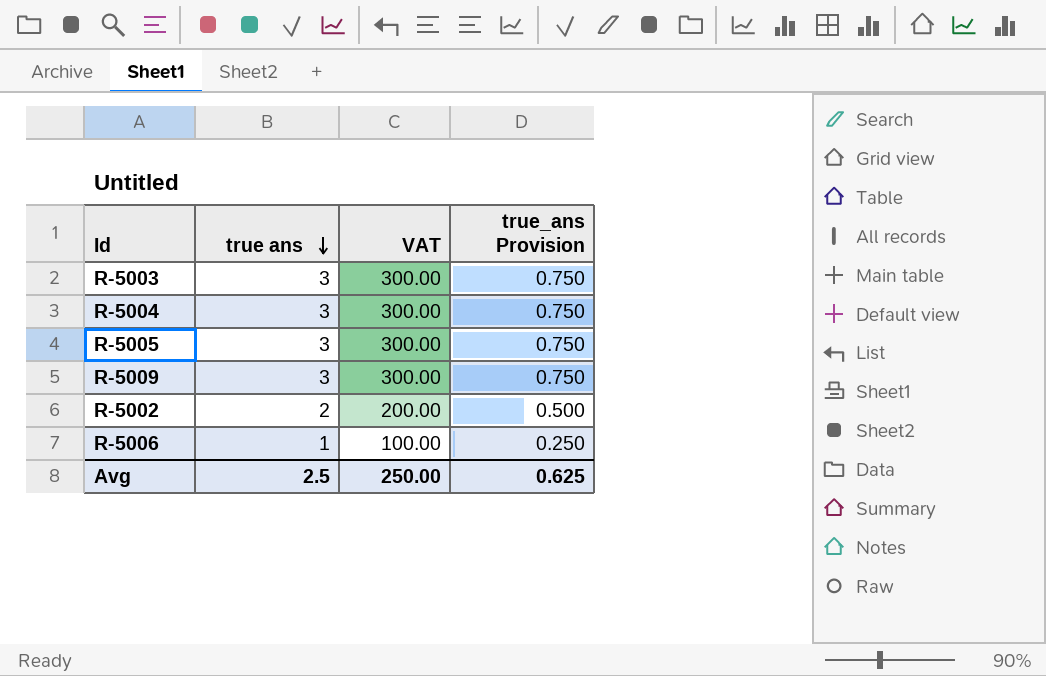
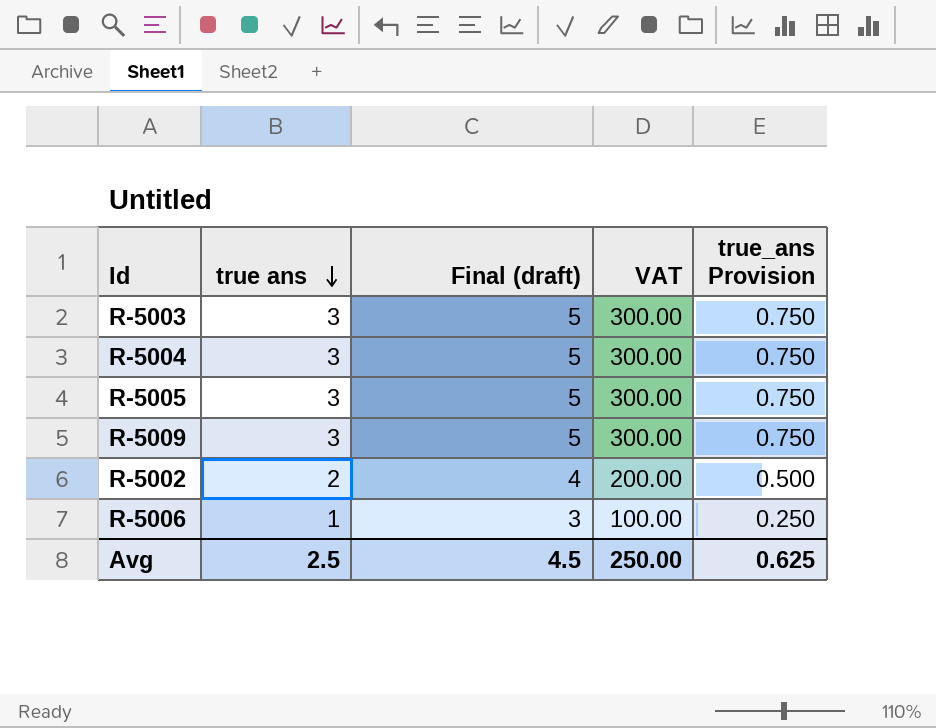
column Final (draft) | formula: none -> [true ans] + 2

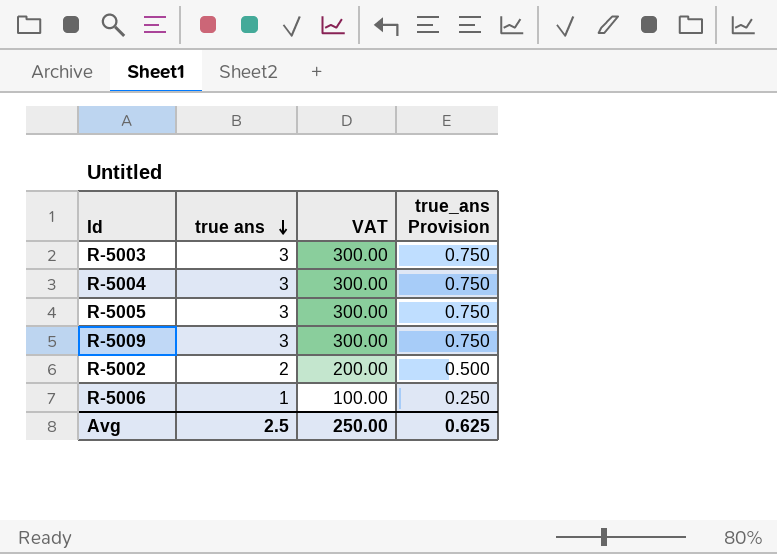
column Final (draft) | formula: [true ans] + 2 -> none

